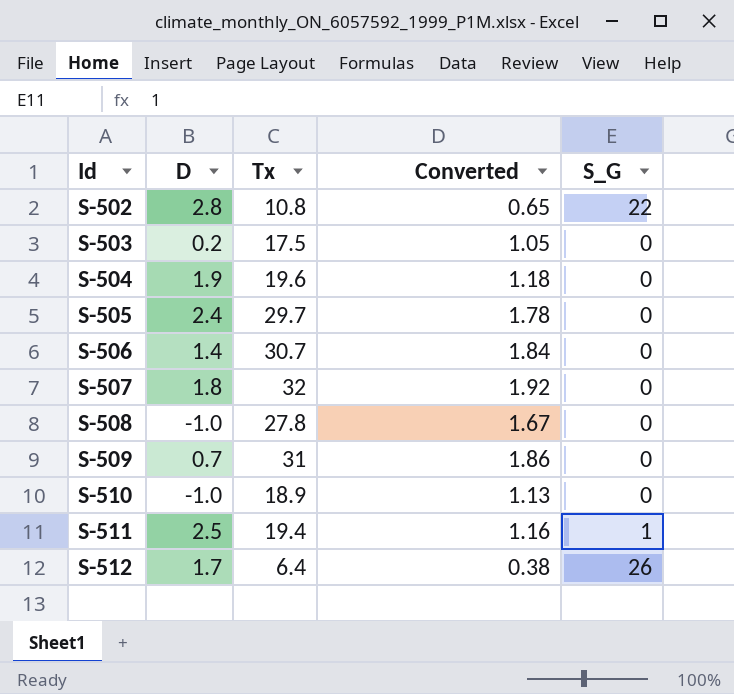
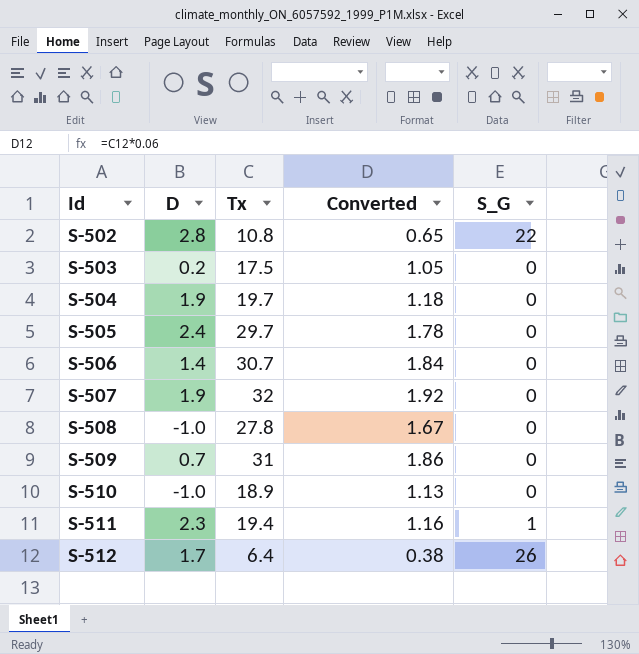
S-504 | Tx: 19.6 -> 19.7
S-507 | D: 1.8 -> 1.9
S-511 | D: 2.5 -> 2.3

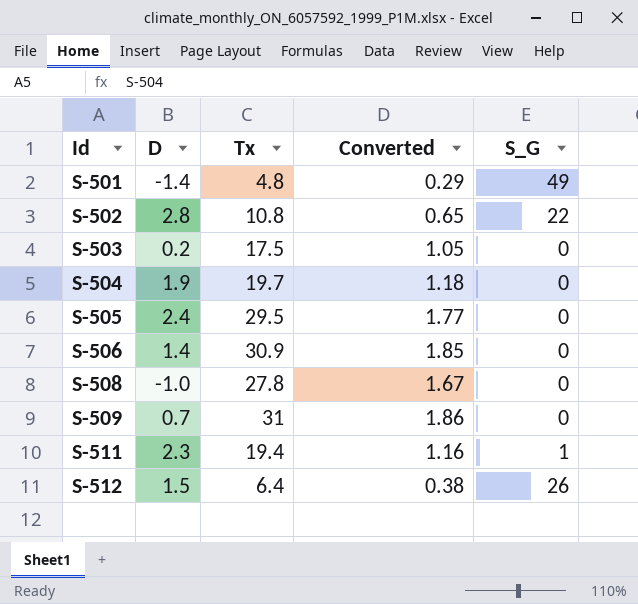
row S-507: 1.9 | 32 | 1.92 | 0 -> none
row S-510: -1.0 | 18.9 | 1.13 | 0 -> none
row S-501: none -> -1.4 | 4.8 | 0.29 | 49
S-505 | Tx: 29.7 -> 29.5
S-505 | Converted: 1.78 -> 1.77
S-506 | Tx: 30.7 -> 30.9
S-506 | Converted: 1.84 -> 1.85
S-512 | D: 1.7 -> 1.5

